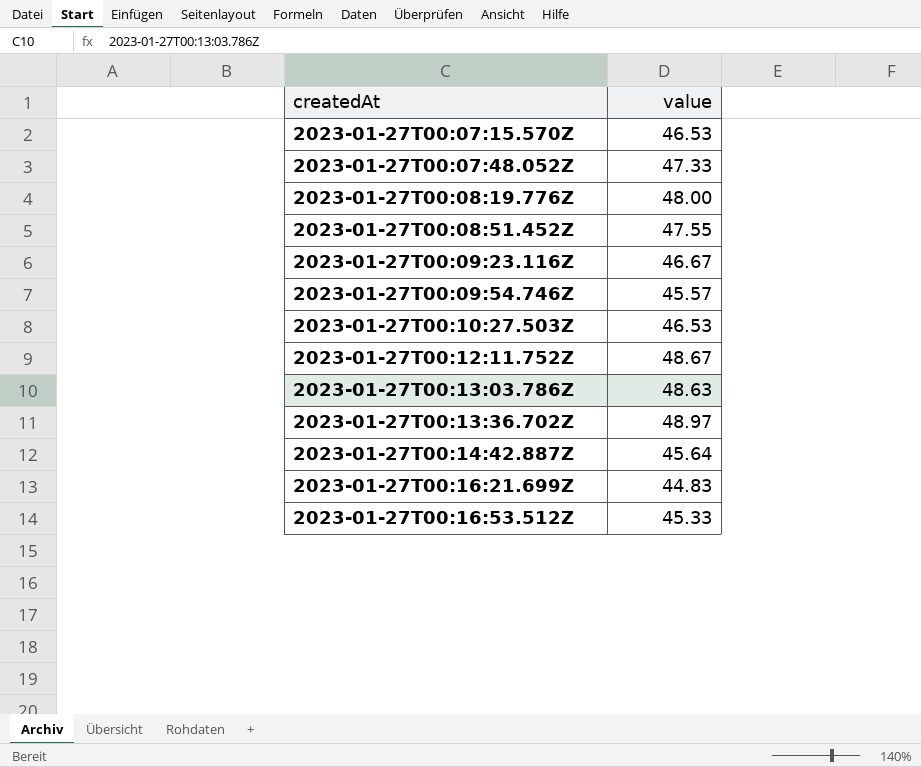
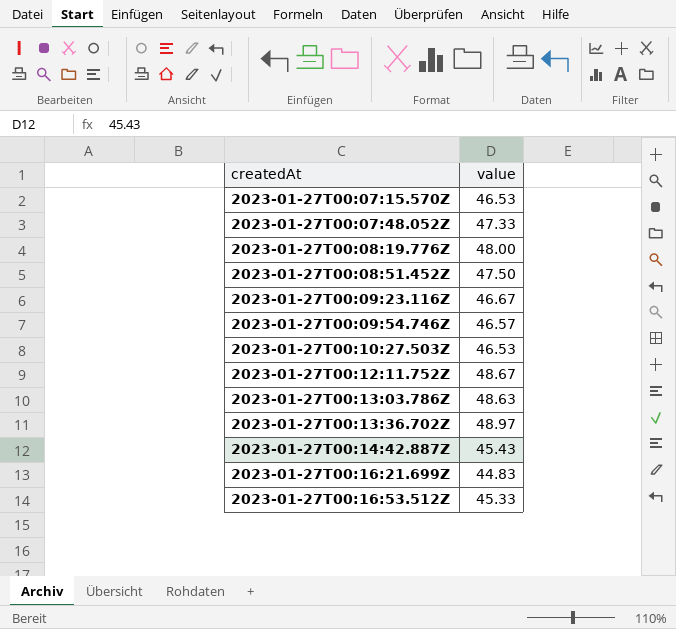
2023-01-27T00:08:51.452Z | value: 47.55 -> 47.50
2023-01-27T00:09:54.746Z | value: 45.57 -> 46.57
2023-01-27T00:14:42.887Z | value: 45.64 -> 45.43

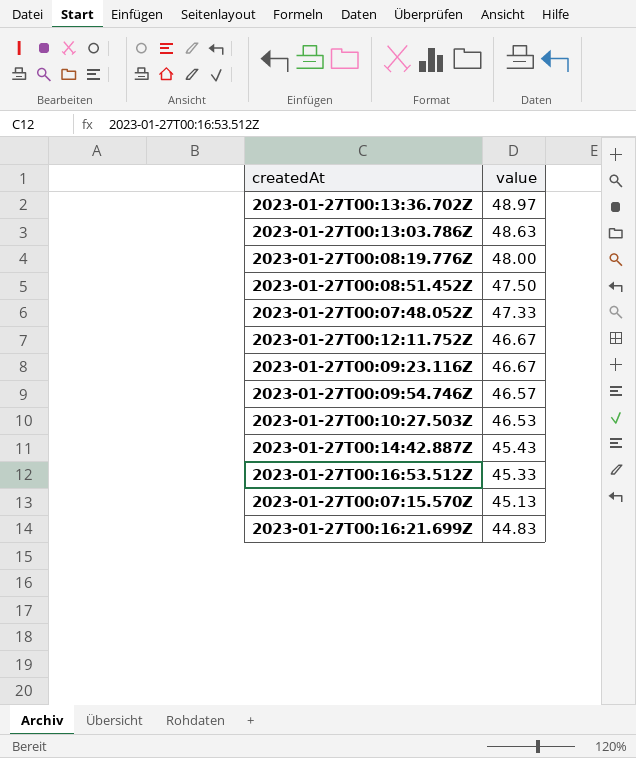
row order: createdAt ascending -> value descending
2023-01-27T00:12:11.752Z | value: 48.67 -> 46.67
2023-01-27T00:07:15.570Z | value: 46.53 -> 45.13

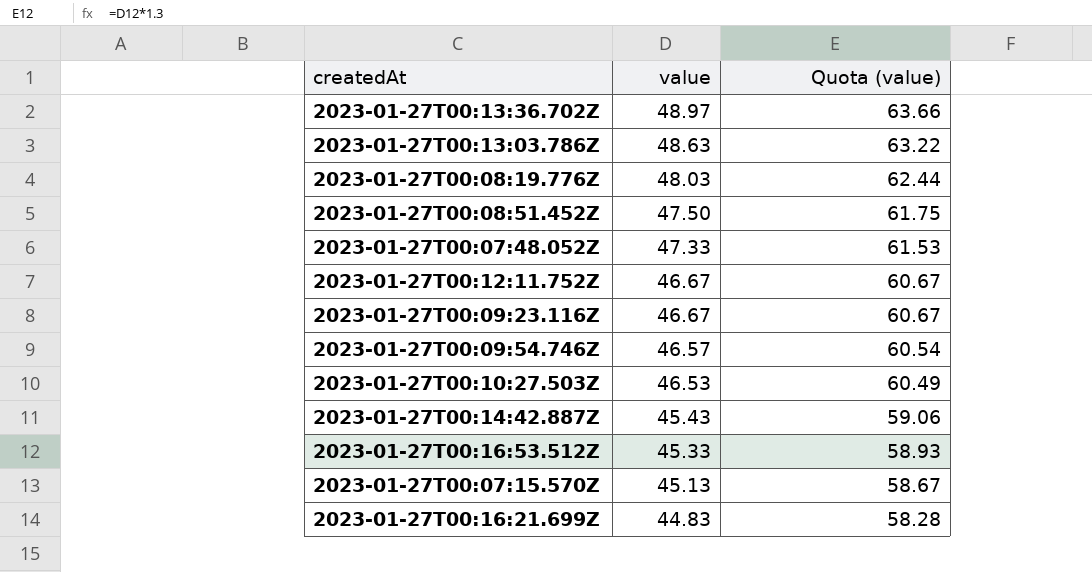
column Quota (value) | formula: none -> [value] * 1.3
2023-01-27T00:08:19.776Z | value: 48.00 -> 48.03

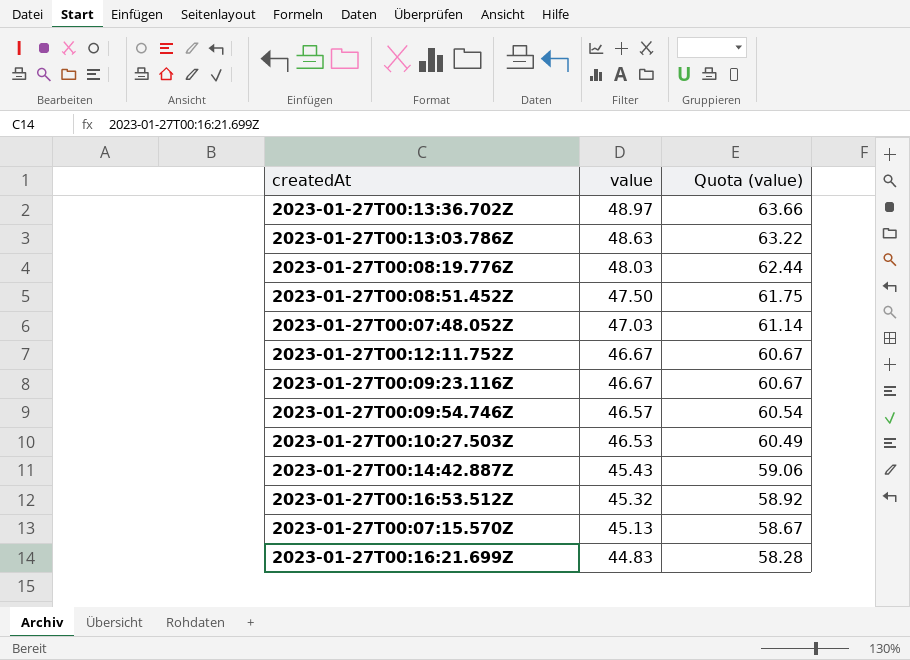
2023-01-27T00:07:48.052Z | value: 47.33 -> 47.03
2023-01-27T00:07:48.052Z | Quota (value): 61.53 -> 61.14
2023-01-27T00:16:53.512Z | value: 45.33 -> 45.32
2023-01-27T00:16:53.512Z | Quota (value): 58.93 -> 58.92

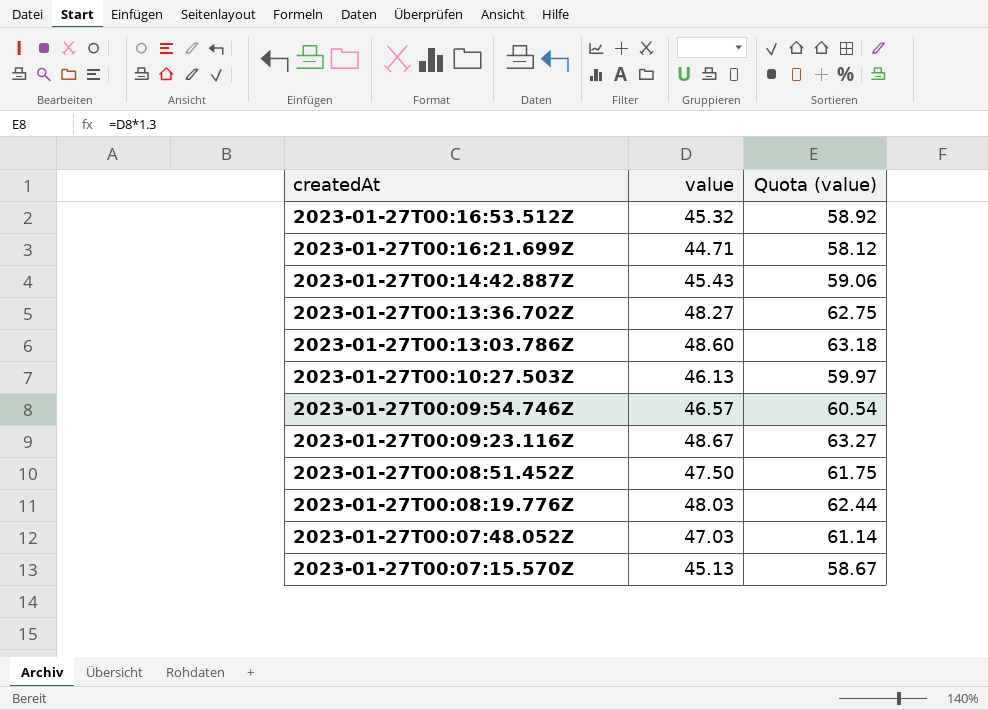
row order: value descending -> createdAt descending
row 2023-01-27T00:12:11.752Z: 46.67 | 60.67 -> none
2023-01-27T00:16:21.699Z | value: 44.83 -> 44.71
2023-01-27T00:16:21.699Z | Quota (value): 58.28 -> 58.12
2023-01-27T00:13:36.702Z | value: 48.97 -> 48.27
2023-01-27T00:13:36.702Z | Quota (value): 63.66 -> 62.75
2023-01-27T00:13:03.786Z | value: 48.63 -> 48.60
2023-01-27T00:13:03.786Z | Quota (value): 63.22 -> 63.18
2023-01-27T00:10:27.503Z | value: 46.53 -> 46.13
2023-01-27T00:10:27.503Z | Quota (value): 60.49 -> 59.97
2023-01-27T00:09:23.116Z | value: 46.67 -> 48.67
2023-01-27T00:09:23.116Z | Quota (value): 60.67 -> 63.27

